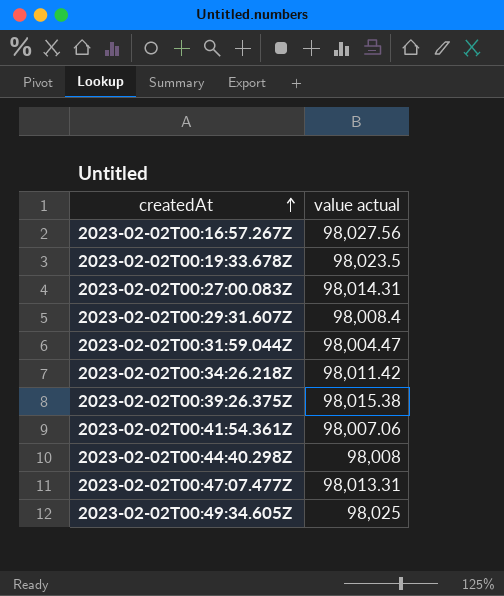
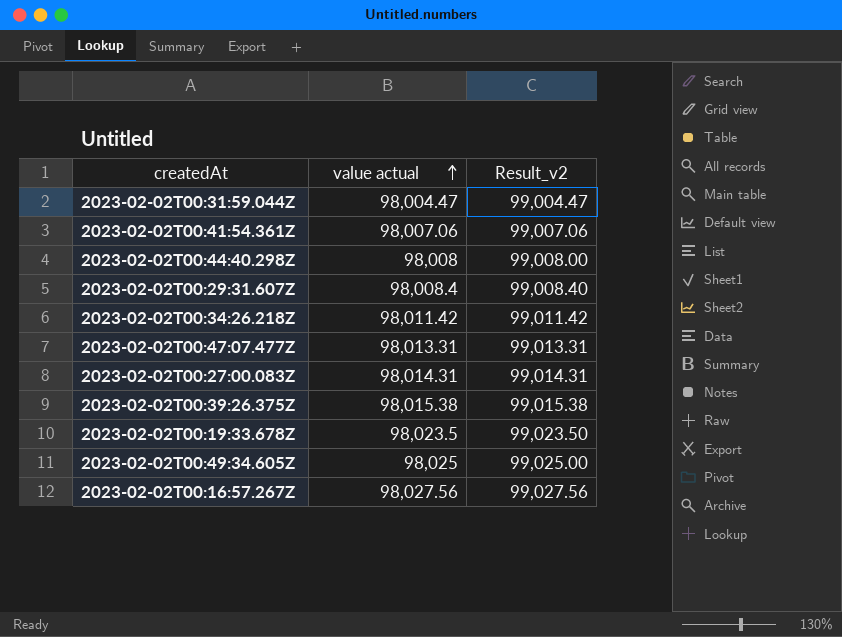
row order: createdAt ascending -> value actual ascending
column Result_v2 | formula: none -> [value actual] + 1000

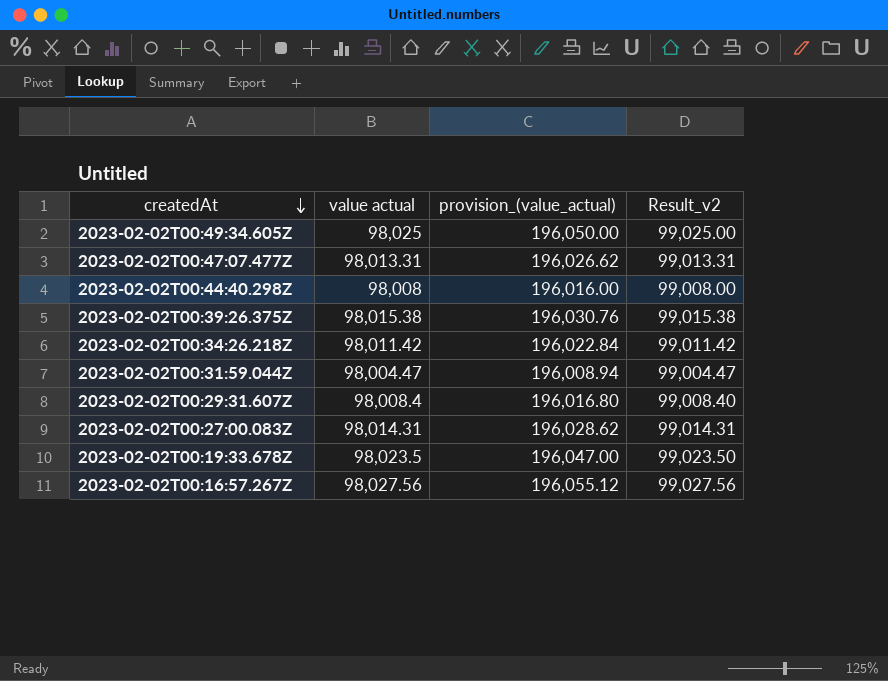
row order: value actual ascending -> createdAt descending
column provision_(value_actual) | formula: none -> [value actual] * 2
row 2023-02-02T00:41:54.361Z: 98,007.06 | 99,007.06 -> none

